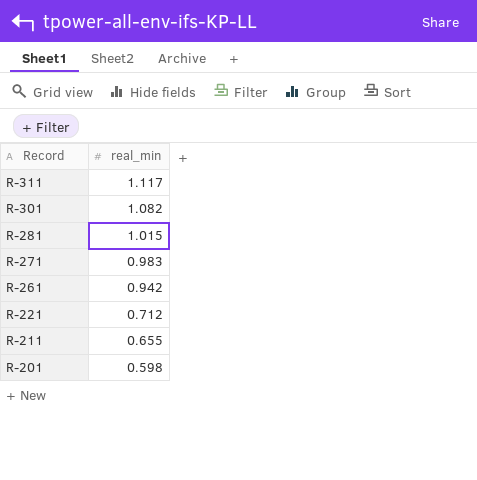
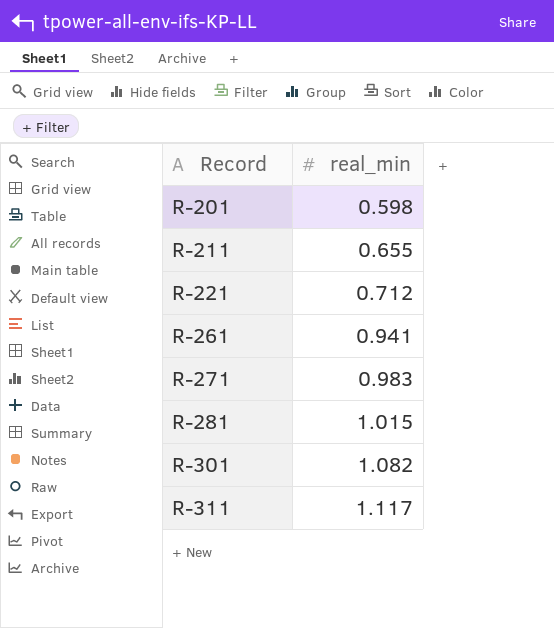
row order: Record descending -> Record ascending
R-261 | real_min: 0.942 -> 0.941

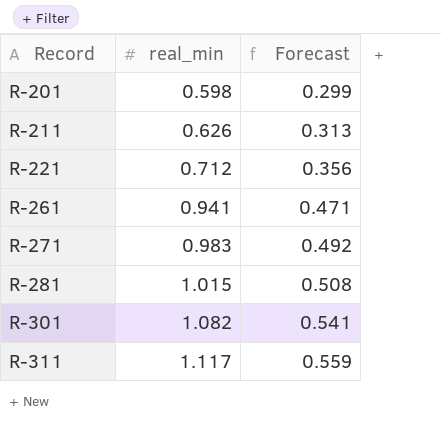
column Forecast | formula: none -> [real_min] * 0.5
R-211 | real_min: 0.655 -> 0.626

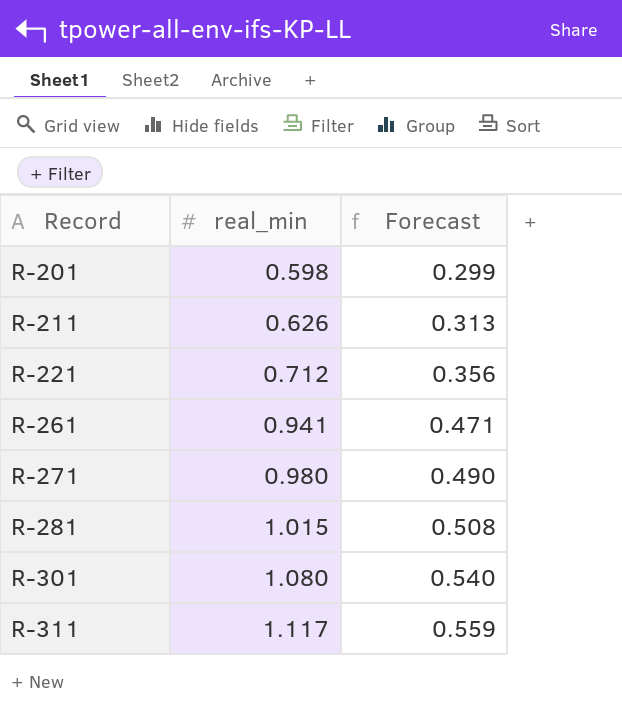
R-271 | real_min: 0.983 -> 0.980
R-271 | Forecast: 0.492 -> 0.490
R-301 | real_min: 1.082 -> 1.080
R-301 | Forecast: 0.541 -> 0.540

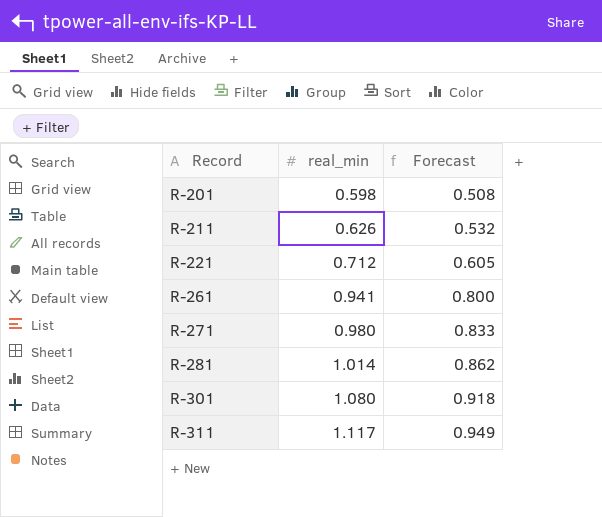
column Forecast | formula: [real_min] * 0.5 -> [real_min] * 0.85
R-281 | real_min: 1.015 -> 1.014

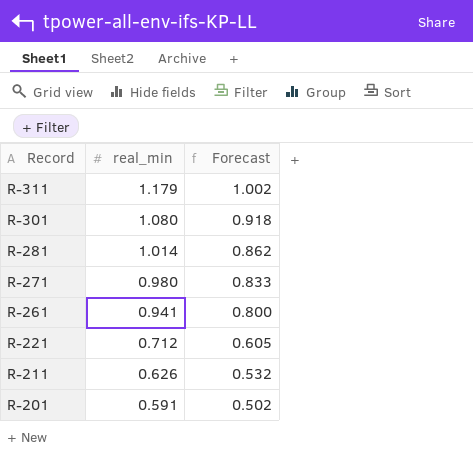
row order: Record ascending -> Record descending
R-311 | real_min: 1.117 -> 1.179
R-311 | Forecast: 0.949 -> 1.002
R-201 | real_min: 0.598 -> 0.591
R-201 | Forecast: 0.508 -> 0.502

